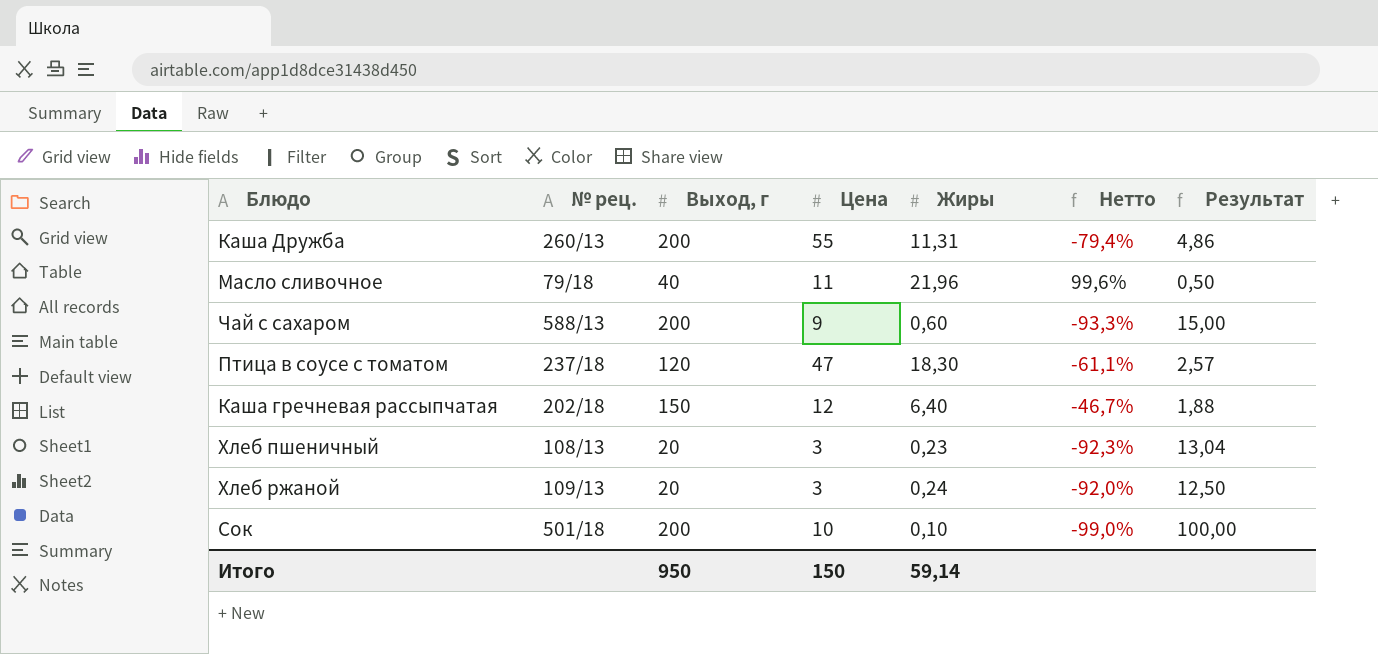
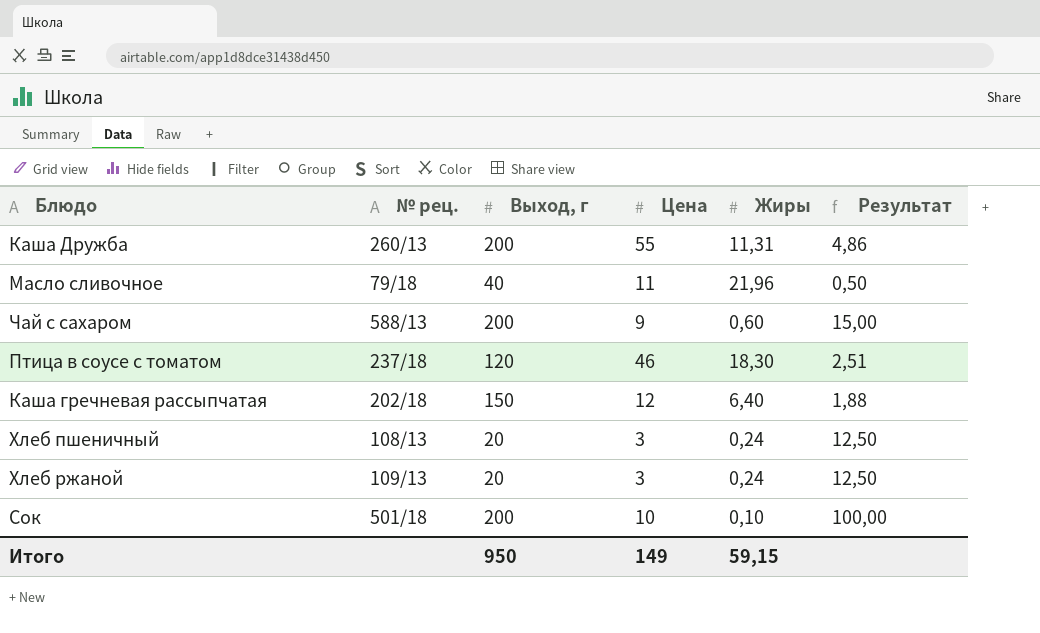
column Нетто | formula: ([Жиры] - [Цена]) / [Цена] -> none
Птица в соусе с томатом | Цена: 47 -> 46
Птица в соусе с томатом | Результат: 2,57 -> 2,51
Хлеб пшеничный | Жиры: 0,23 -> 0,24
Хлеб пшеничный | Результат: 13,04 -> 12,50
Итого | Цена: 150 -> 149
Итого | Жиры: 59,14 -> 59,15

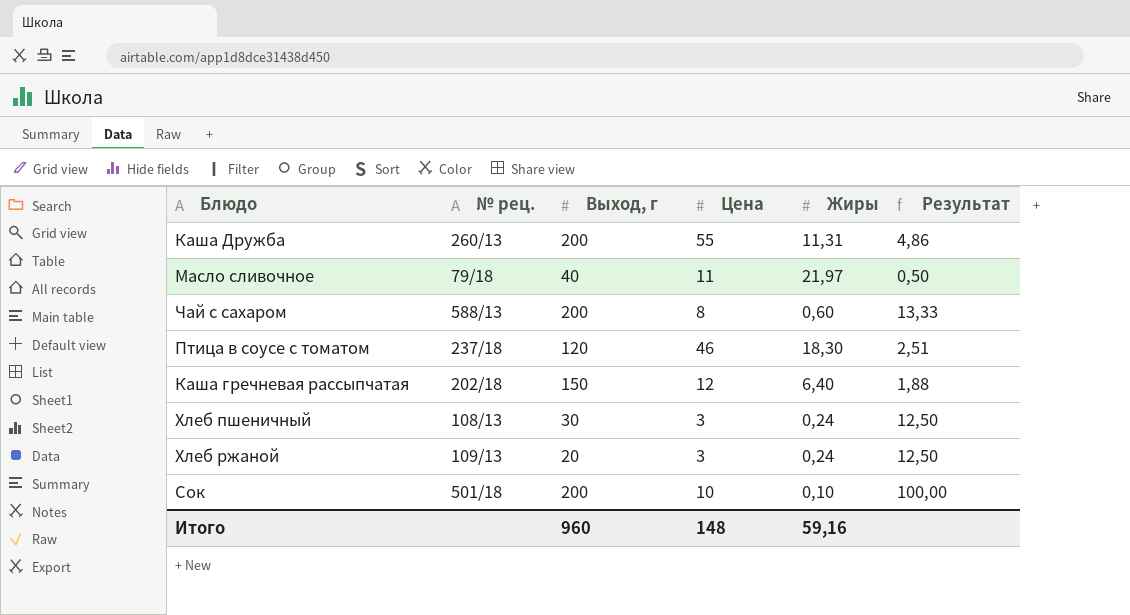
Масло сливочное | Жиры: 21,96 -> 21,97
Чай с сахаром | Цена: 9 -> 8
Чай с сахаром | Результат: 15,00 -> 13,33
Хлеб пшеничный | Выход, г: 20 -> 30
Итого | Выход, г: 950 -> 960
Итого | Цена: 149 -> 148
Итого | Жиры: 59,15 -> 59,16

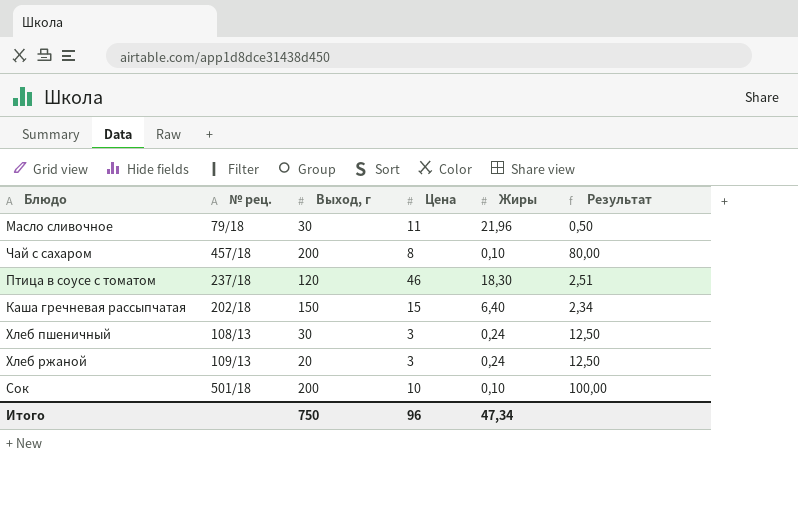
row Каша Дружба: 260/13 | 200 | 55 | 11,31 | 4,86 -> none
Масло сливочное | Выход, г: 40 -> 30
Масло сливочное | Жиры: 21,97 -> 21,96
Чай с сахаром | № рец.: 588/13 -> 457/18
Чай с сахаром | Жиры: 0,60 -> 0,10
Чай с сахаром | Результат: 13,33 -> 80,00
Каша гречневая рассыпчатая | Цена: 12 -> 15
Каша гречневая рассыпчатая | Результат: 1,88 -> 2,34
Итого | Выход, г: 960 -> 750
Итого | Цена: 148 -> 96
Итого | Жиры: 59,16 -> 47,34

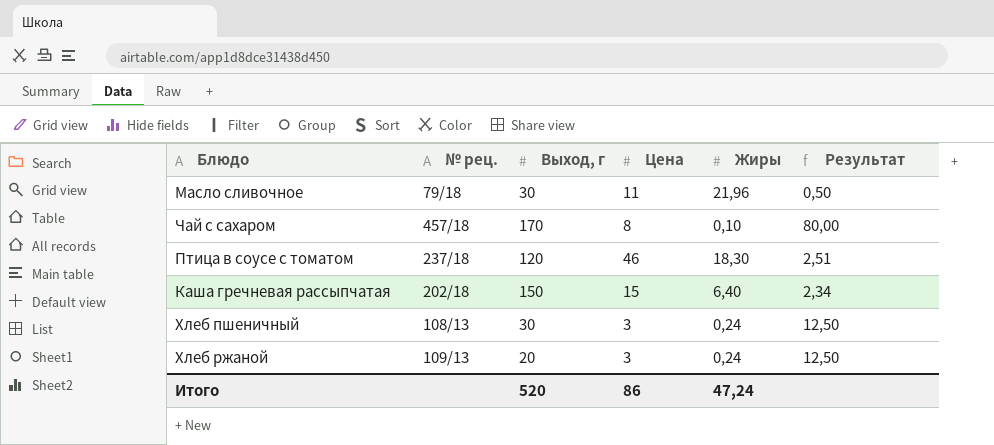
row Сок: 501/18 | 200 | 10 | 0,10 | 100,00 -> none
Чай с сахаром | Выход, г: 200 -> 170
Итого | Выход, г: 750 -> 520
Итого | Цена: 96 -> 86
Итого | Жиры: 47,34 -> 47,24

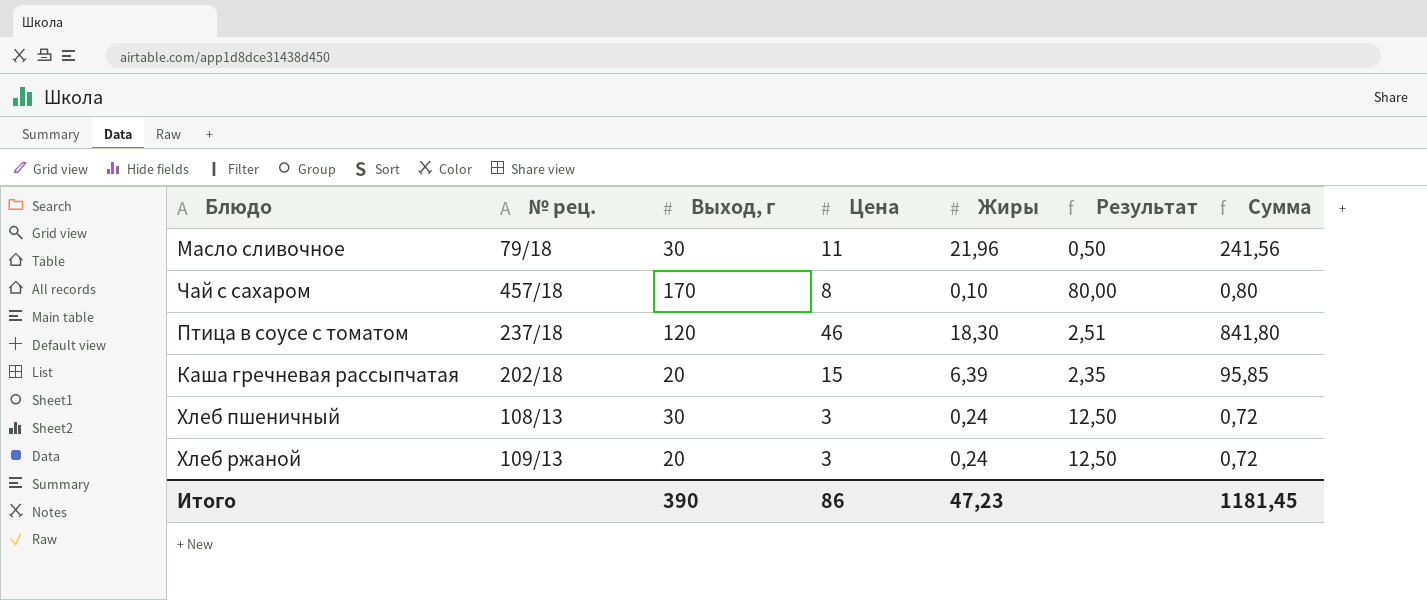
column Сумма | formula: none -> [Цена] * [Жиры]
Каша гречневая рассыпчатая | Выход, г: 150 -> 20
Каша гречневая рассыпчатая | Жиры: 6,40 -> 6,39
Каша гречневая рассыпчатая | Результат: 2,34 -> 2,35
Итого | Выход, г: 520 -> 390
Итого | Жиры: 47,24 -> 47,23

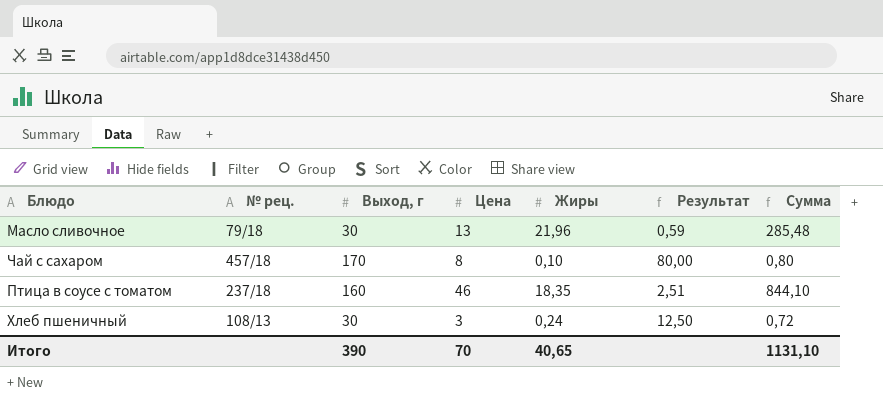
row Каша гречневая рассыпчатая: 202/18 | 20 | 15 | 6,39 | 2,35 | 95,85 -> none
row Хлеб ржаной: 109/13 | 20 | 3 | 0,24 | 12,50 | 0,72 -> none
Масло сливочное | Цена: 11 -> 13
Масло сливочное | Результат: 0,50 -> 0,59
Масло сливочное | Сумма: 241,56 -> 285,48
Птица в соусе с томатом | Выход, г: 120 -> 160
Птица в соусе с томатом | Жиры: 18,30 -> 18,35
Птица в соусе с томатом | Сумма: 841,80 -> 844,10
Итого | Цена: 86 -> 70
Итого | Жиры: 47,23 -> 40,65
Итого | Сумма: 1181,45 -> 1131,10

